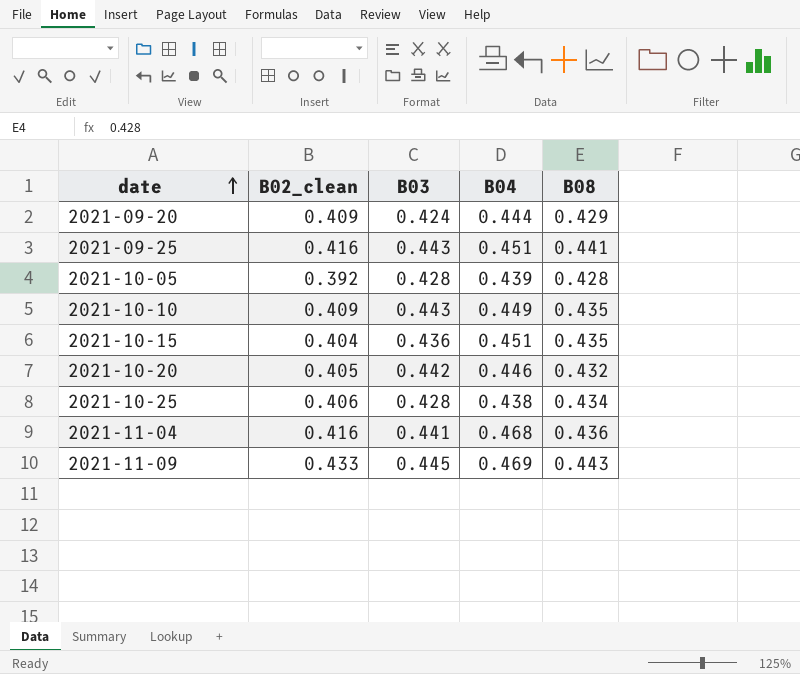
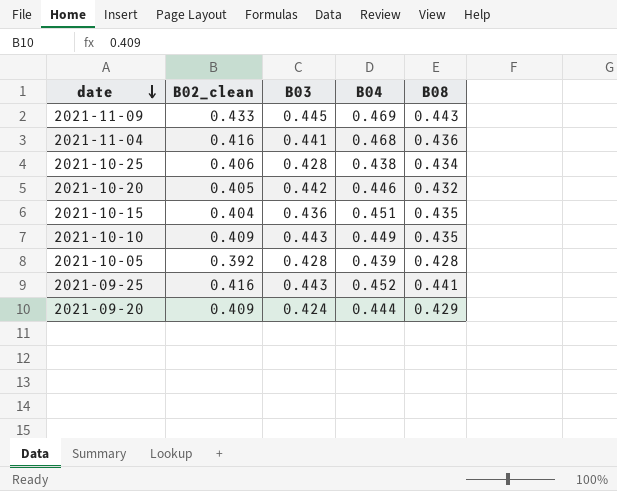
row order: date ascending -> date descending
2021-09-25 | B04: 0.451 -> 0.452

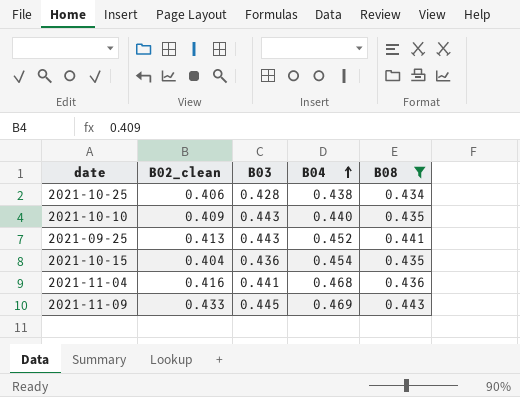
filter: none -> B08 >= 0.434
row order: date descending -> B04 ascending
2021-10-10 | B04: 0.449 -> 0.440
2021-09-25 | B02_clean: 0.416 -> 0.413
2021-10-15 | B04: 0.451 -> 0.454

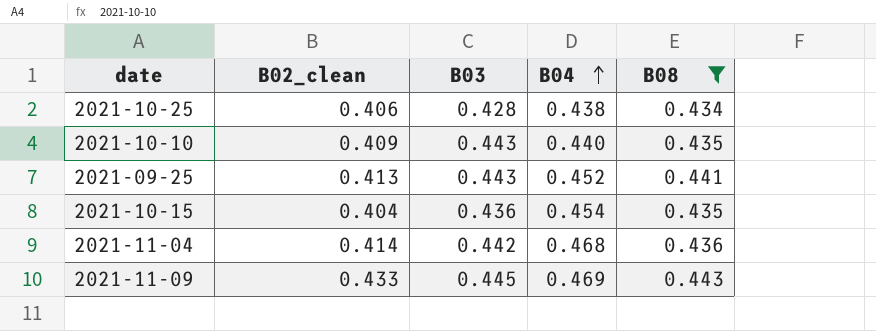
2021-11-04 | B02_clean: 0.416 -> 0.414
2021-11-04 | B03: 0.441 -> 0.442

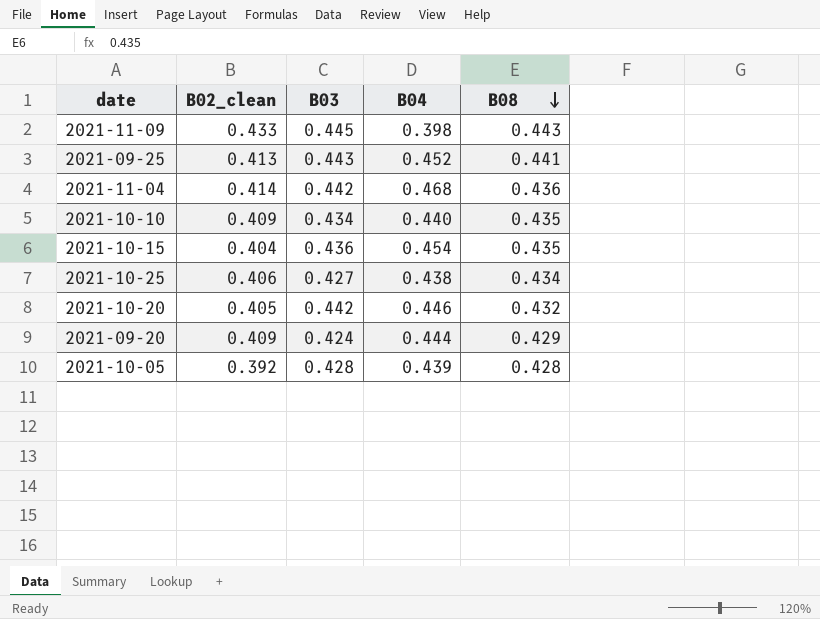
filter: B08 >= 0.434 -> none
row order: B04 ascending -> B08 descending
2021-11-09 | B04: 0.469 -> 0.398
2021-10-10 | B03: 0.443 -> 0.434
2021-10-25 | B03: 0.428 -> 0.427

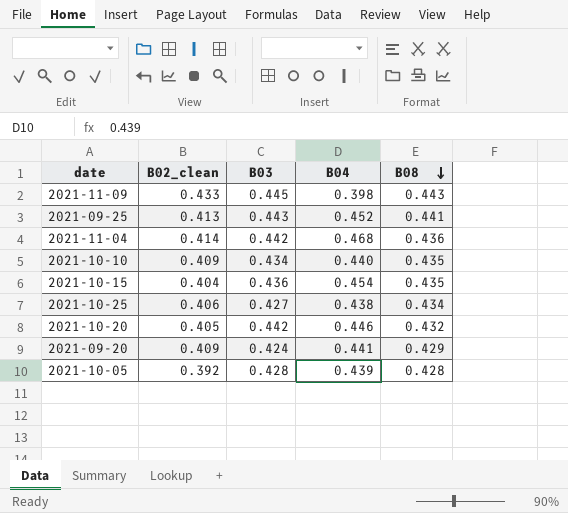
2021-09-20 | B04: 0.444 -> 0.441

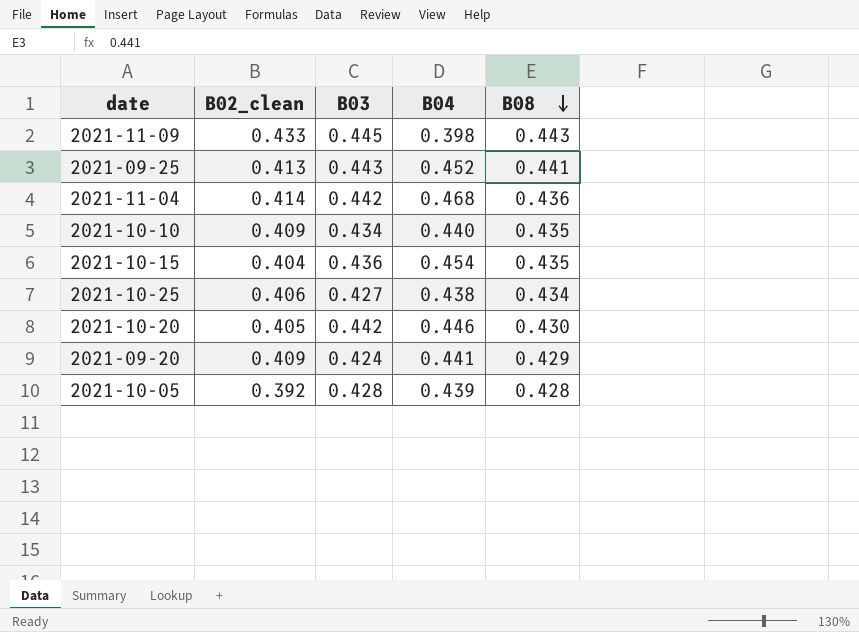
2021-10-20 | B08: 0.432 -> 0.430

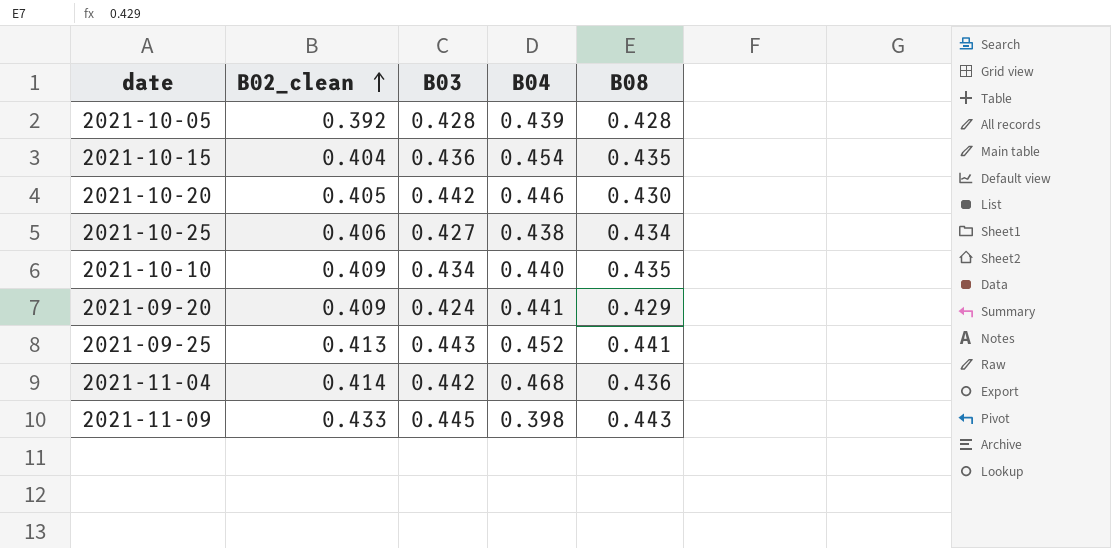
row order: B08 descending -> B02_clean ascending

